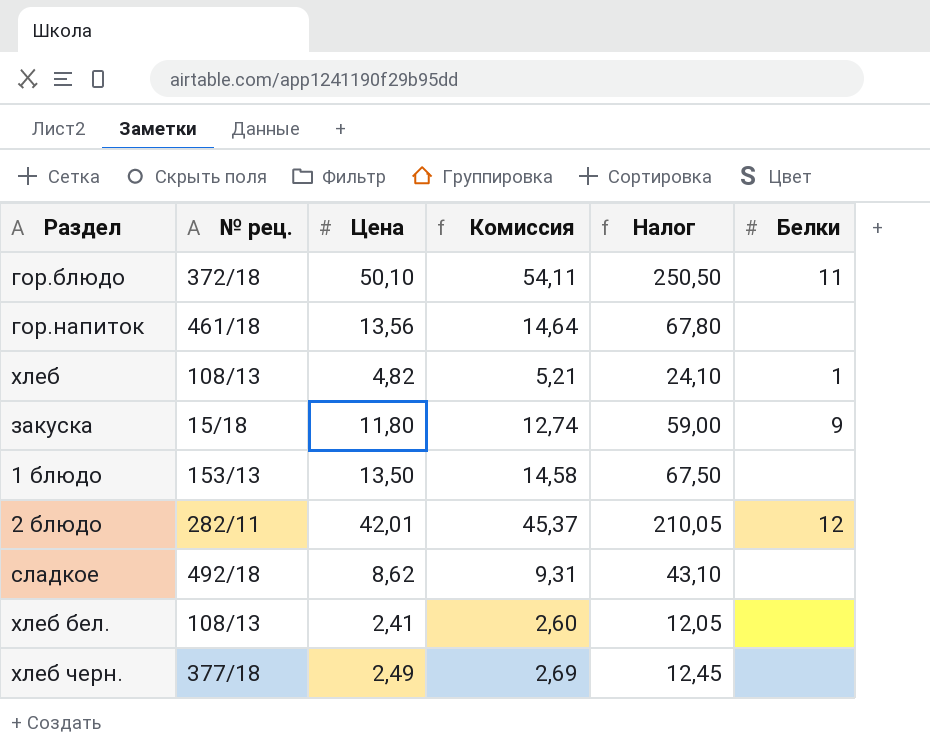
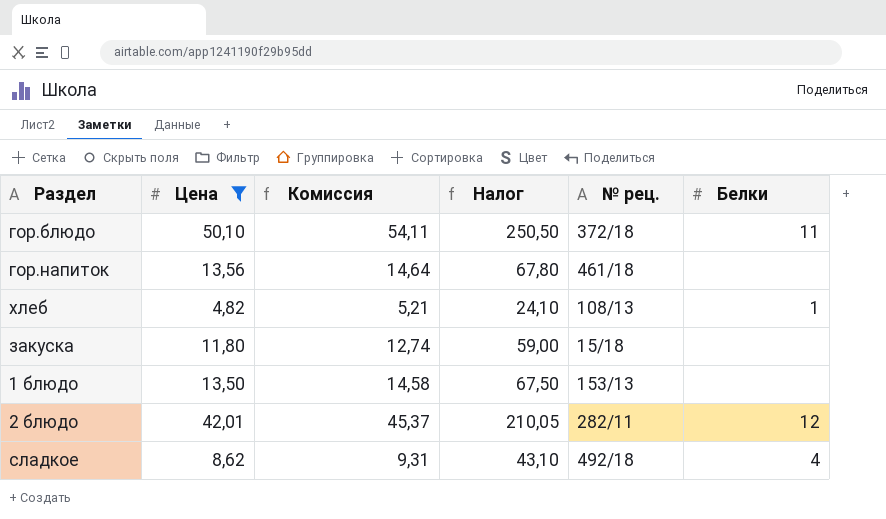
filter: none -> Цена >= 4,82
column № рец. | position: 2 -> 5
закуска | Белки: 9 -> none
сладкое | Белки: none -> 4

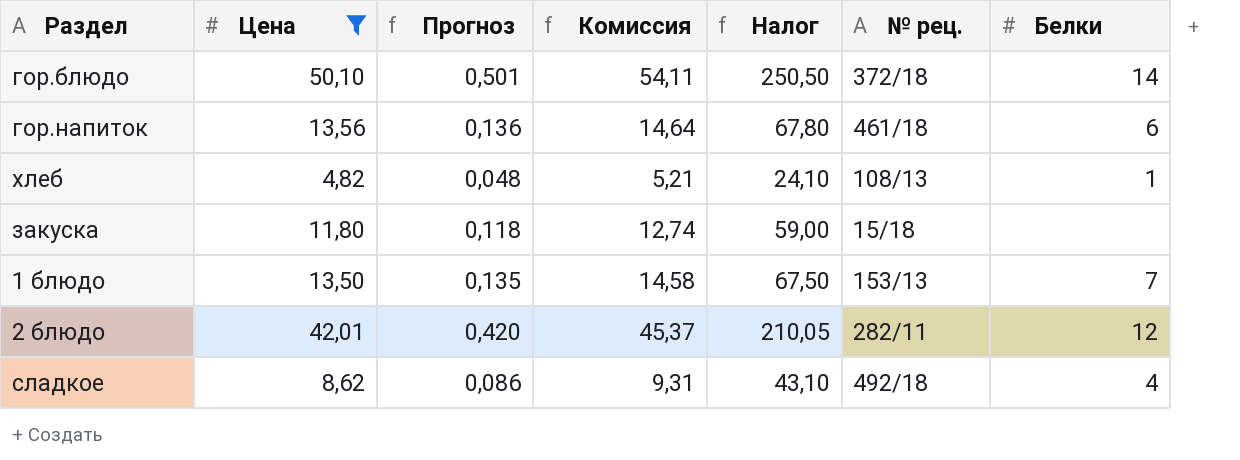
column Прогноз | formula: none -> [Цена] * 0,01
гор.блюдо | Белки: 11 -> 14
гор.напиток | Белки: none -> 6
1 блюдо | Белки: none -> 7

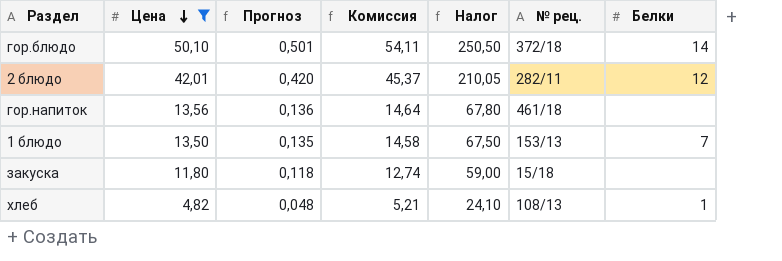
row order: none -> Цена descending
row сладкое: 8,62 | 0,086 | 9,31 | 43,10 | 492/18 | 4 -> none
гор.напиток | Белки: 6 -> none

